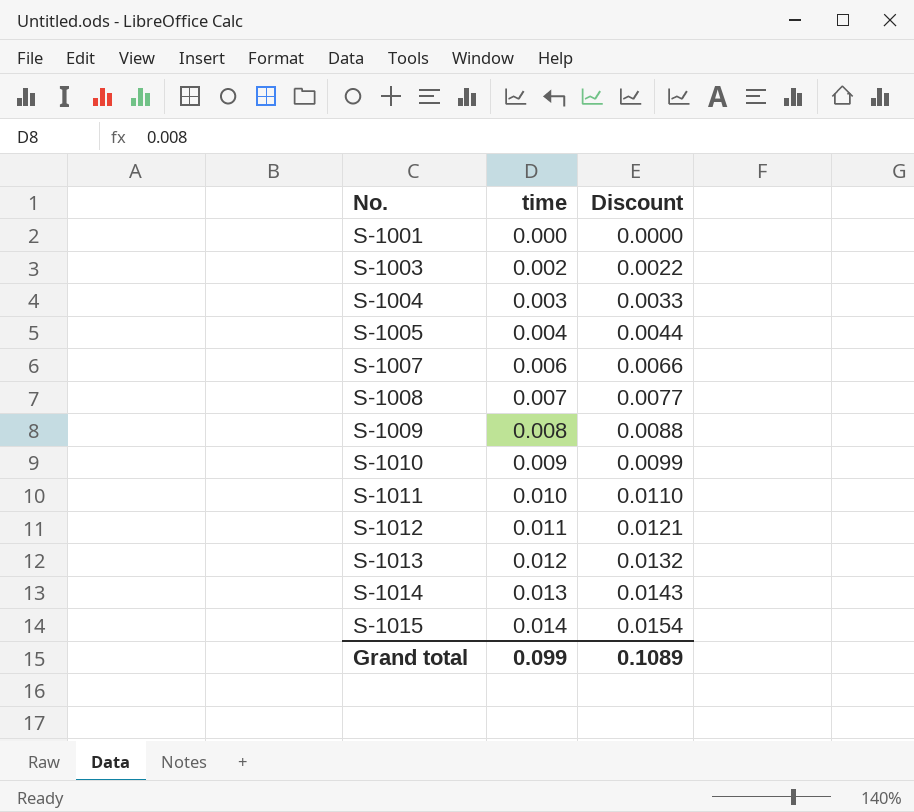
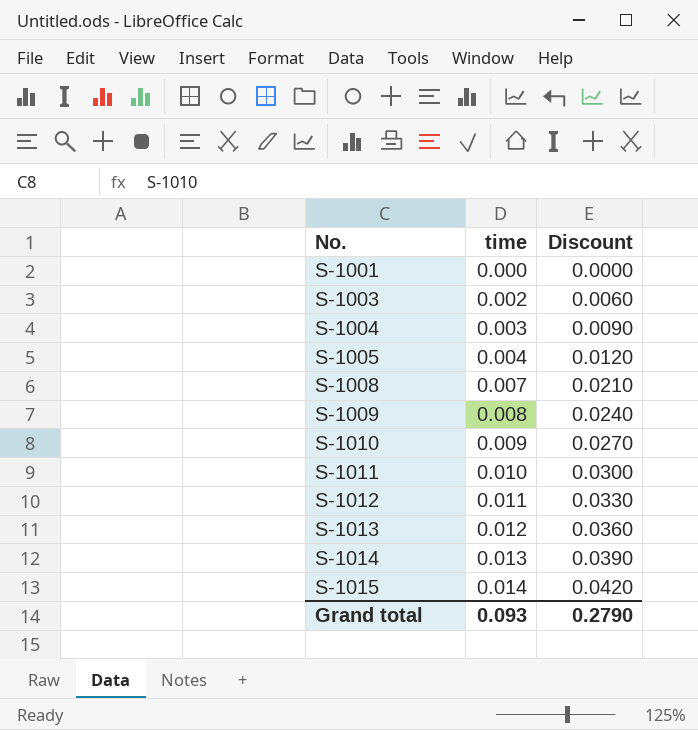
column Discount | formula: [time] * 1.1 -> [time] * 3
row S-1007: 0.006 | 0.0066 -> none
Grand total | time: 0.099 -> 0.093
Grand total | Discount: 0.1089 -> 0.2790

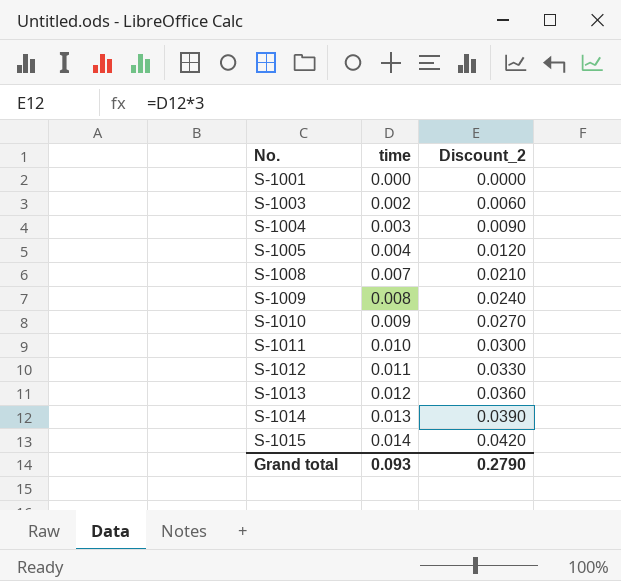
column name: Discount -> Discount_2

